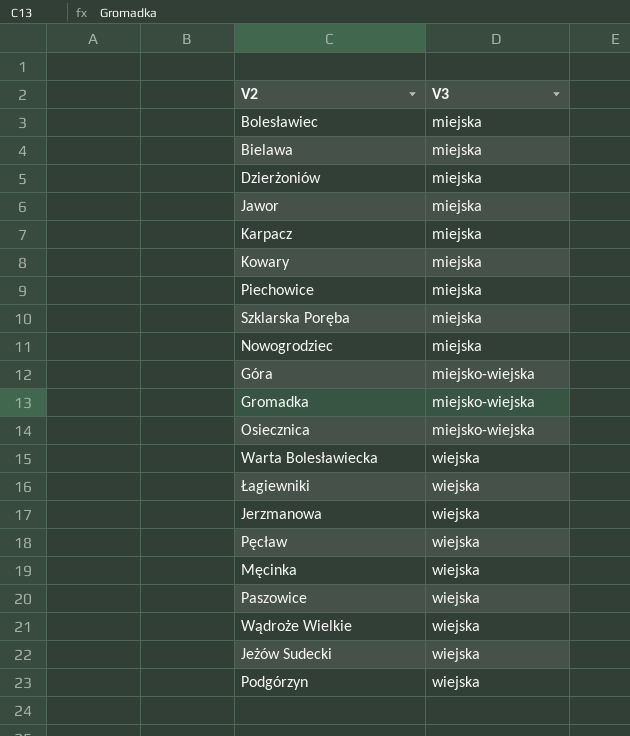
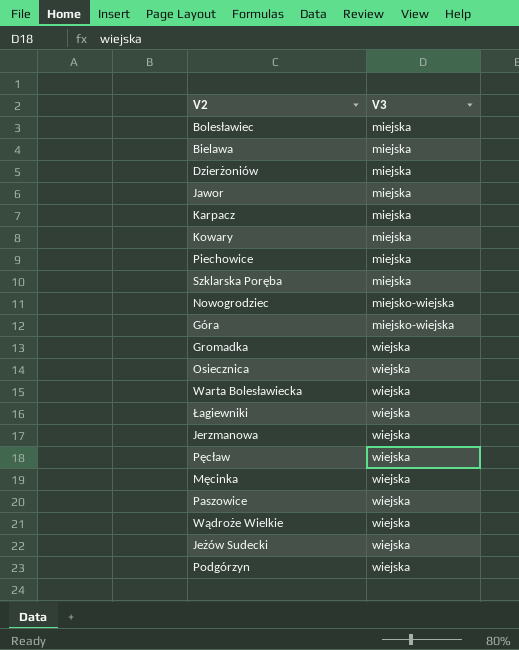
Nowogrodziec | V3: miejska -> miejsko-wiejska
Gromadka | V3: miejsko-wiejska -> wiejska
Osiecznica | V3: miejsko-wiejska -> wiejska

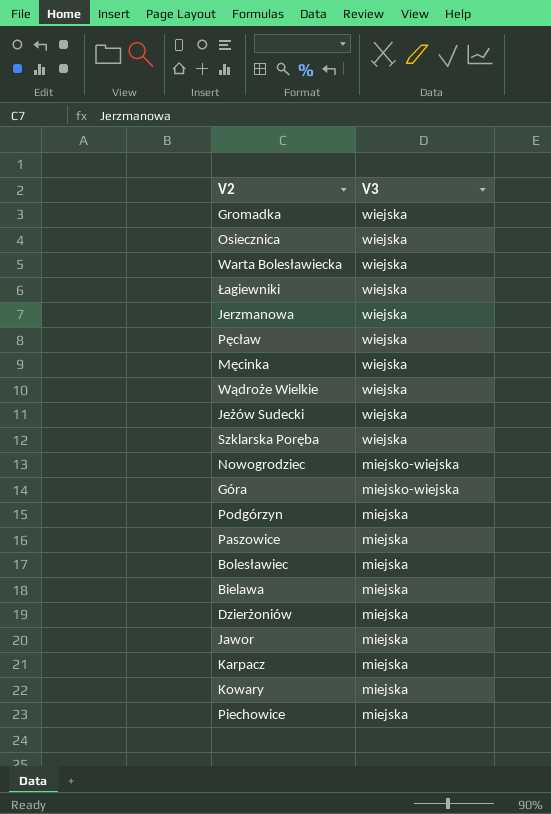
row order: V3 ascending -> V3 descending
Szklarska Poręba | V3: miejska -> wiejska
Podgórzyn | V3: wiejska -> miejska
Paszowice | V3: wiejska -> miejska

